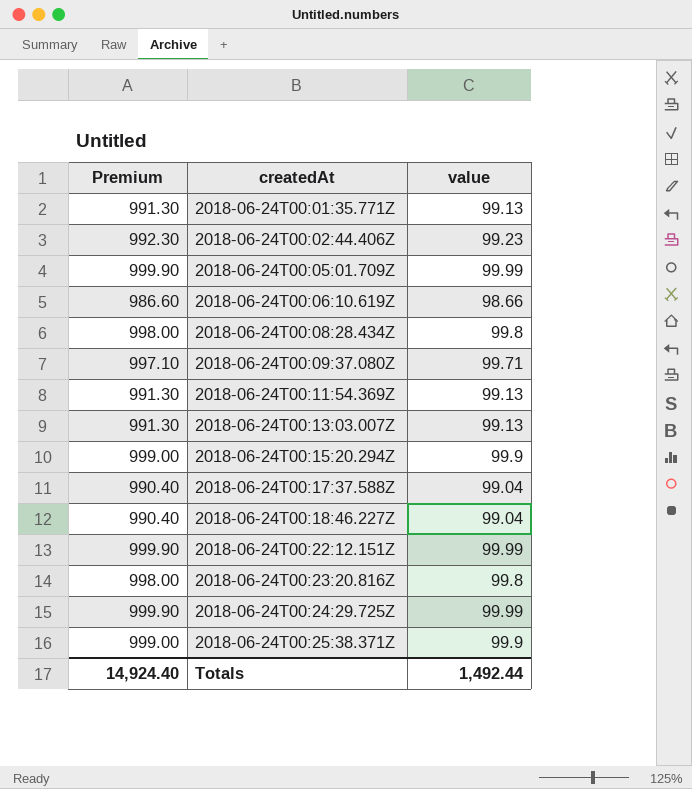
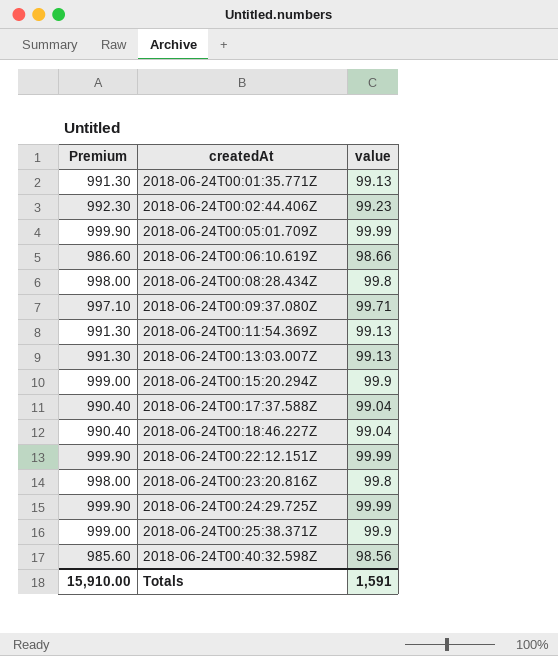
row 2018-06-24T00:40:32.598Z: none -> 985.60 | 98.56
Totals | Premium: 14,924.40 -> 15,910.00
Totals | value: 1,492.44 -> 1,591

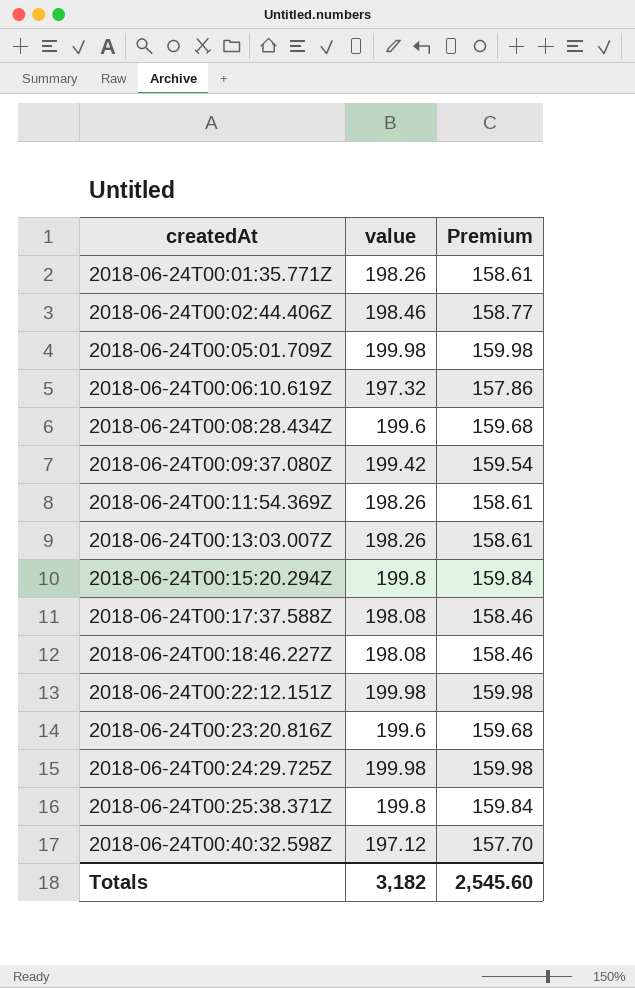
column Premium | formula: [value] * 10 -> [value] * 0.8
column Premium | position: 1 -> 3
2018-06-24T00:01:35.771Z | value: 99.13 -> 198.26
2018-06-24T00:02:44.406Z | value: 99.23 -> 198.46
2018-06-24T00:05:01.709Z | value: 99.99 -> 199.98
2018-06-24T00:06:10.619Z | value: 98.66 -> 197.32
2018-06-24T00:08:28.434Z | value: 99.8 -> 199.6
2018-06-24T00:09:37.080Z | value: 99.71 -> 199.42
2018-06-24T00:11:54.369Z | value: 99.13 -> 198.26
2018-06-24T00:13:03.007Z | value: 99.13 -> 198.26
2018-06-24T00:15:20.294Z | value: 99.9 -> 199.8
2018-06-24T00:17:37.588Z | value: 99.04 -> 198.08
2018-06-24T00:18:46.227Z | value: 99.04 -> 198.08
2018-06-24T00:22:12.151Z | value: 99.99 -> 199.98
2018-06-24T00:23:20.816Z | value: 99.8 -> 199.6
2018-06-24T00:24:29.725Z | value: 99.99 -> 199.98
2018-06-24T00:25:38.371Z | value: 99.9 -> 199.8
2018-06-24T00:40:32.598Z | value: 98.56 -> 197.12
Totals | value: 1,591 -> 3,182
Totals | Premium: 15,910.00 -> 2,545.60

